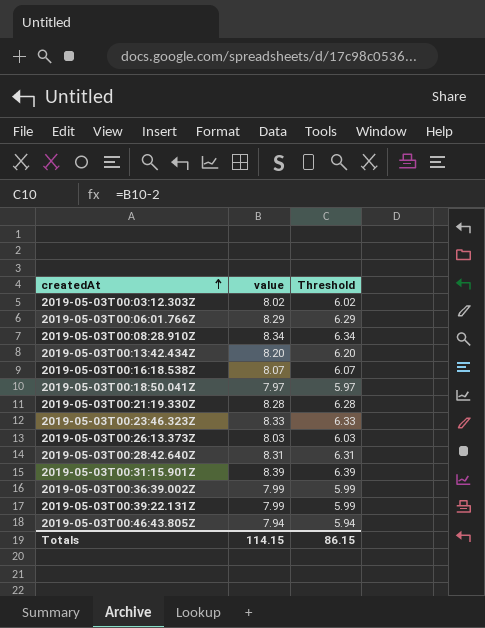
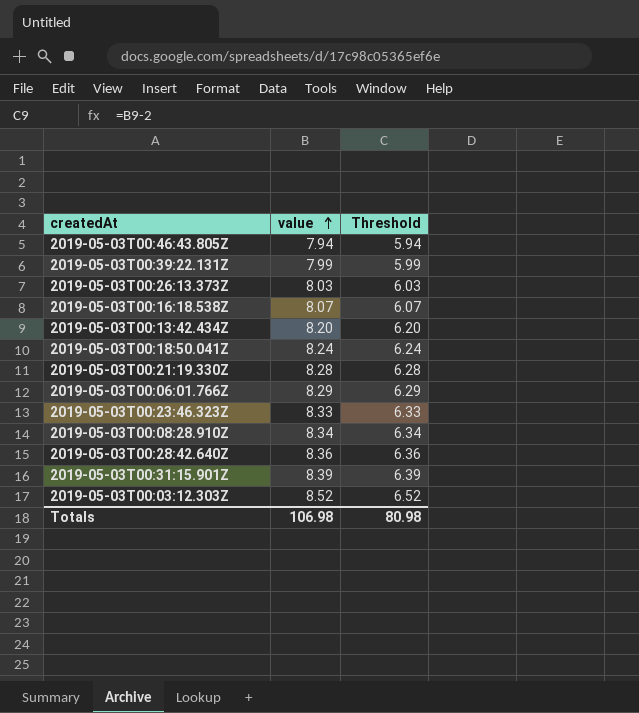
row order: createdAt ascending -> value ascending
row 2019-05-03T00:36:39.002Z: 7.99 | 5.99 -> none
2019-05-03T00:18:50.041Z | value: 7.97 -> 8.24
2019-05-03T00:18:50.041Z | Threshold: 5.97 -> 6.24
2019-05-03T00:28:42.640Z | value: 8.31 -> 8.36
2019-05-03T00:28:42.640Z | Threshold: 6.31 -> 6.36
2019-05-03T00:03:12.303Z | value: 8.02 -> 8.52
2019-05-03T00:03:12.303Z | Threshold: 6.02 -> 6.52
Totals | value: 114.15 -> 106.98
Totals | Threshold: 86.15 -> 80.98

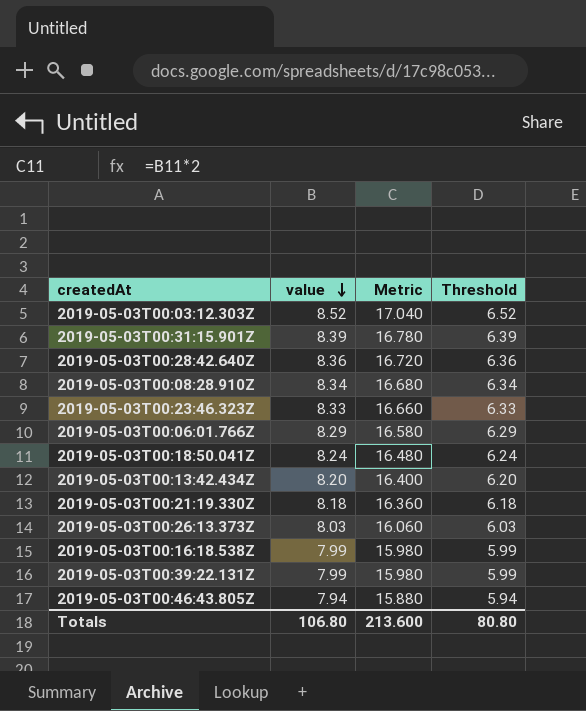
row order: value ascending -> value descending
column Metric | formula: none -> [value] * 2
2019-05-03T00:21:19.330Z | value: 8.28 -> 8.18
2019-05-03T00:21:19.330Z | Threshold: 6.28 -> 6.18
2019-05-03T00:16:18.538Z | value: 8.07 -> 7.99
2019-05-03T00:16:18.538Z | Threshold: 6.07 -> 5.99
Totals | value: 106.98 -> 106.80
Totals | Threshold: 80.98 -> 80.80

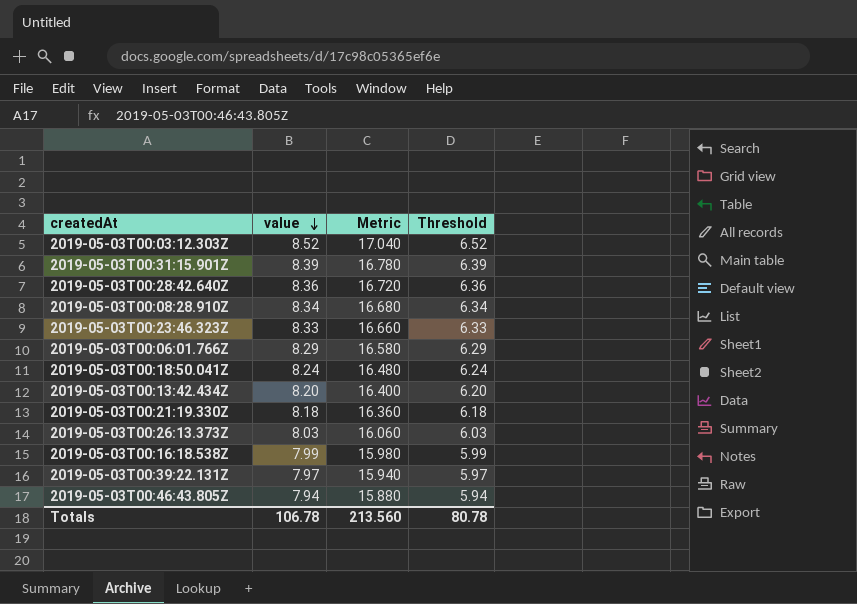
2019-05-03T00:39:22.131Z | value: 7.99 -> 7.97
2019-05-03T00:39:22.131Z | Metric: 15.980 -> 15.940
2019-05-03T00:39:22.131Z | Threshold: 5.99 -> 5.97
Totals | value: 106.80 -> 106.78
Totals | Metric: 213.600 -> 213.560
Totals | Threshold: 80.80 -> 80.78

